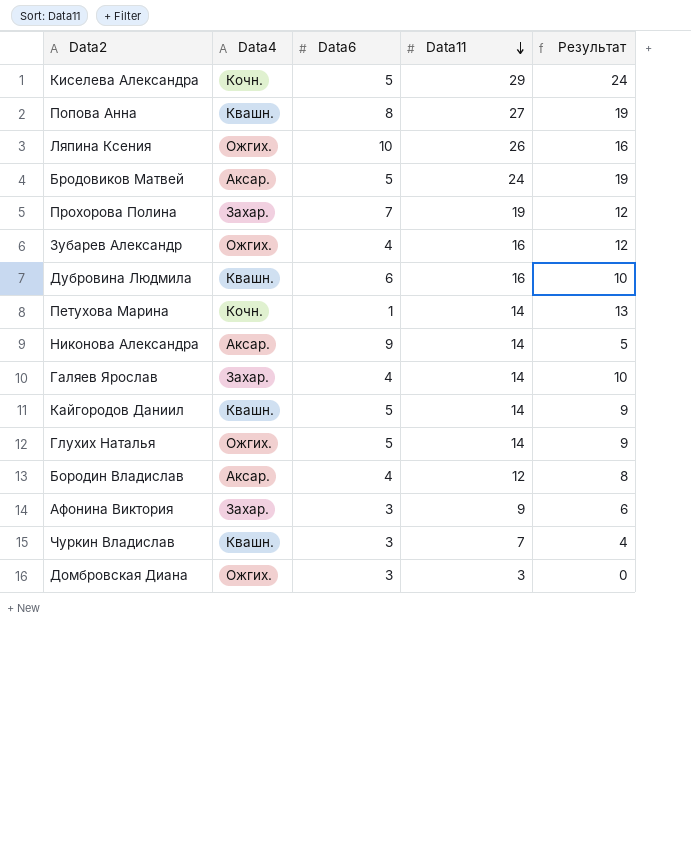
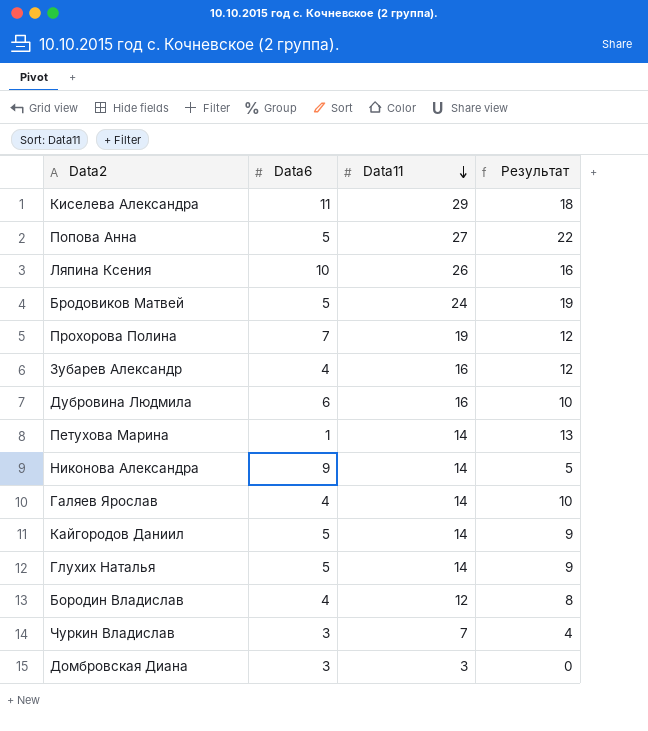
column Data4 | position: 2 -> none
row Афонина Виктория: Захар. | 3 | 9 | 6 -> none
Киселева Александра | Data6: 5 -> 11
Киселева Александра | Результат: 24 -> 18
Попова Анна | Data6: 8 -> 5
Попова Анна | Результат: 19 -> 22

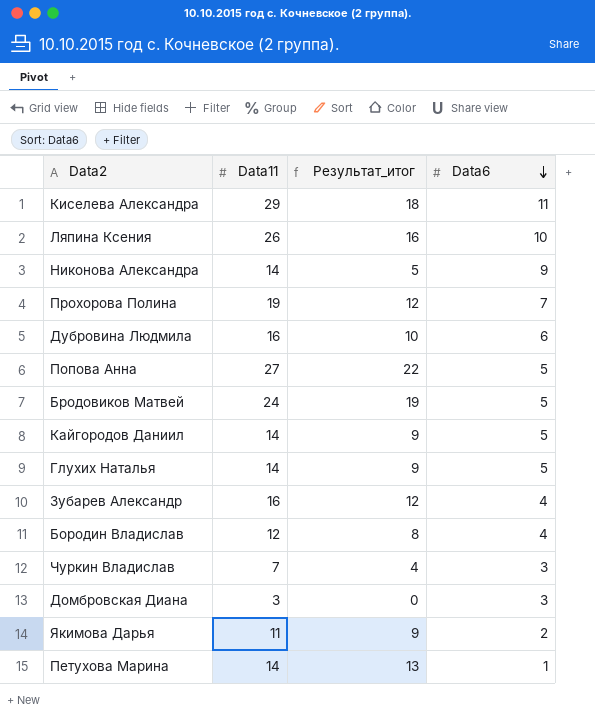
row order: Data11 descending -> Data6 descending
column name: Результат -> Результат_итог
column Data6 | position: 2 -> 4
row Галяев Ярослав: 4 | 14 | 10 -> none
row Якимова Дарья: none -> 11 | 9 | 2

